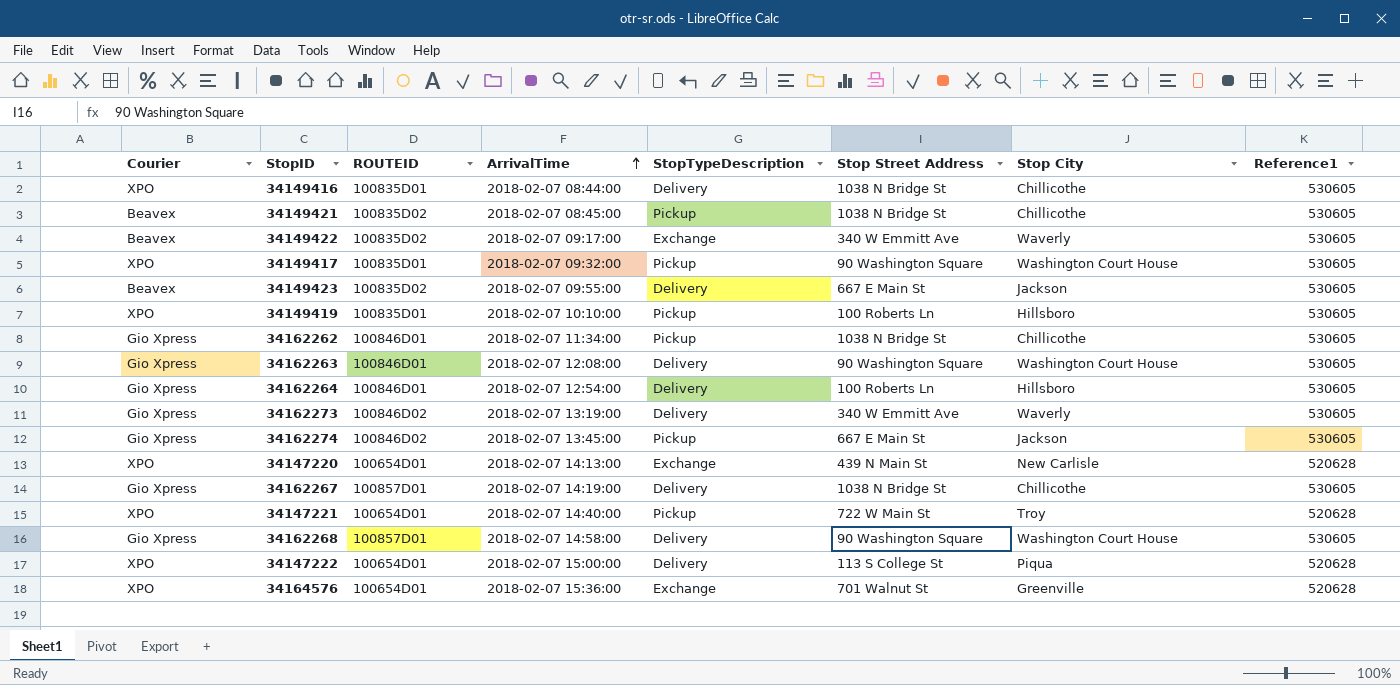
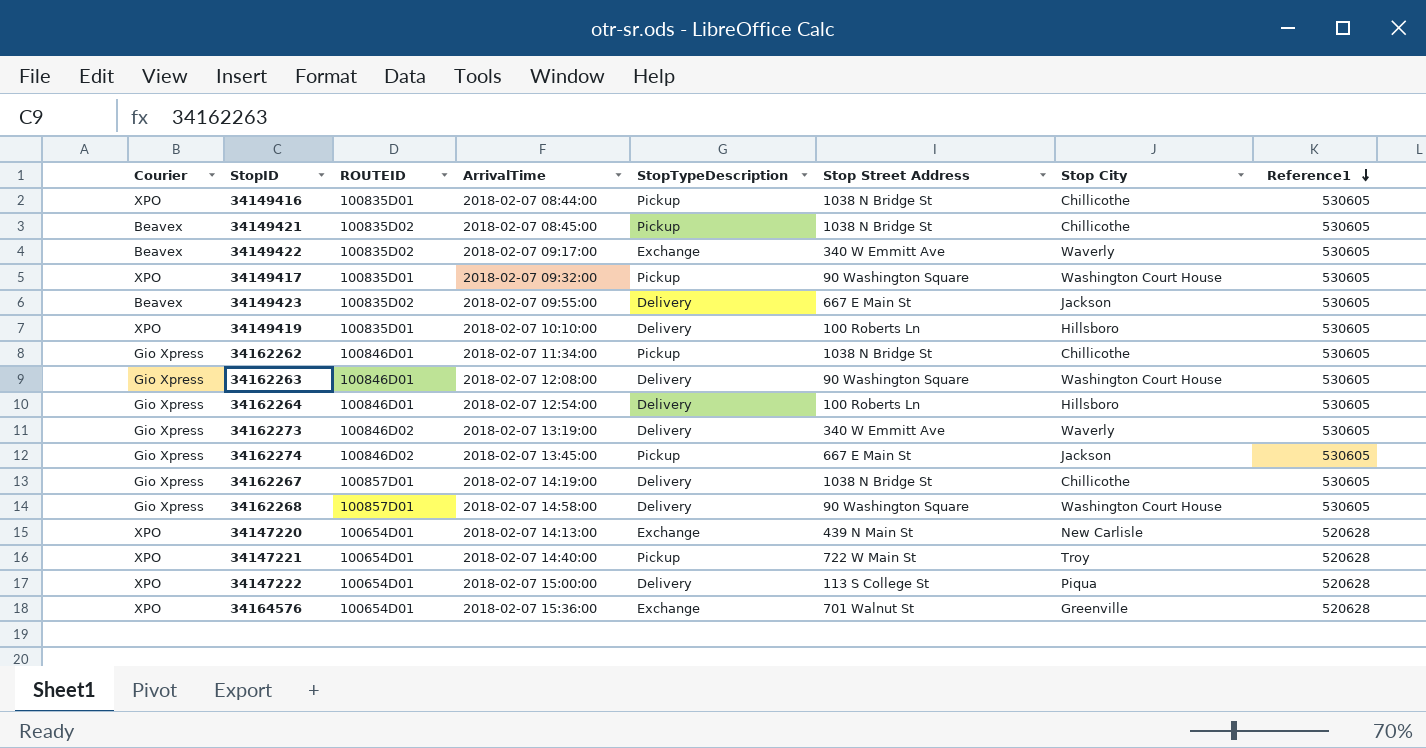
row order: ArrivalTime ascending -> Reference1 descending
34149416 | StopTypeDescription: Delivery -> Pickup
34149419 | StopTypeDescription: Pickup -> Delivery

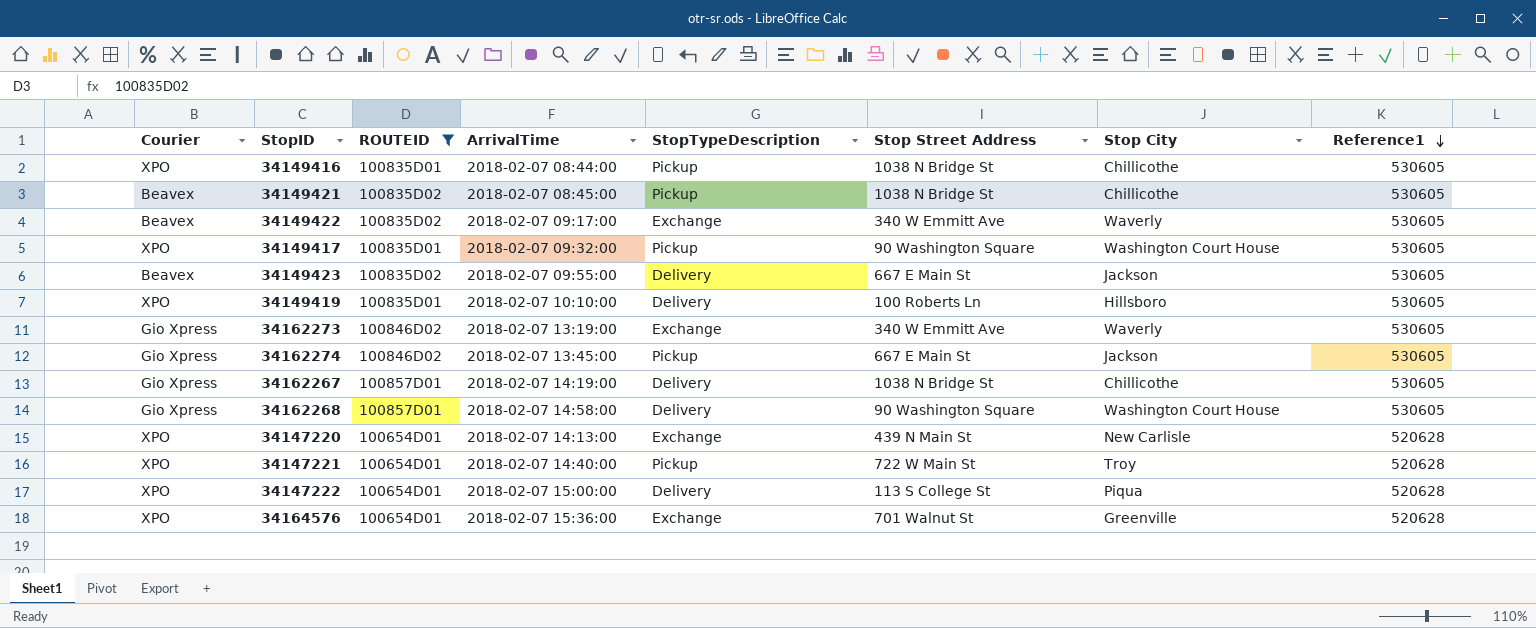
filter: none -> ROUTEID != 100846D01
34162273 | StopTypeDescription: Delivery -> Exchange

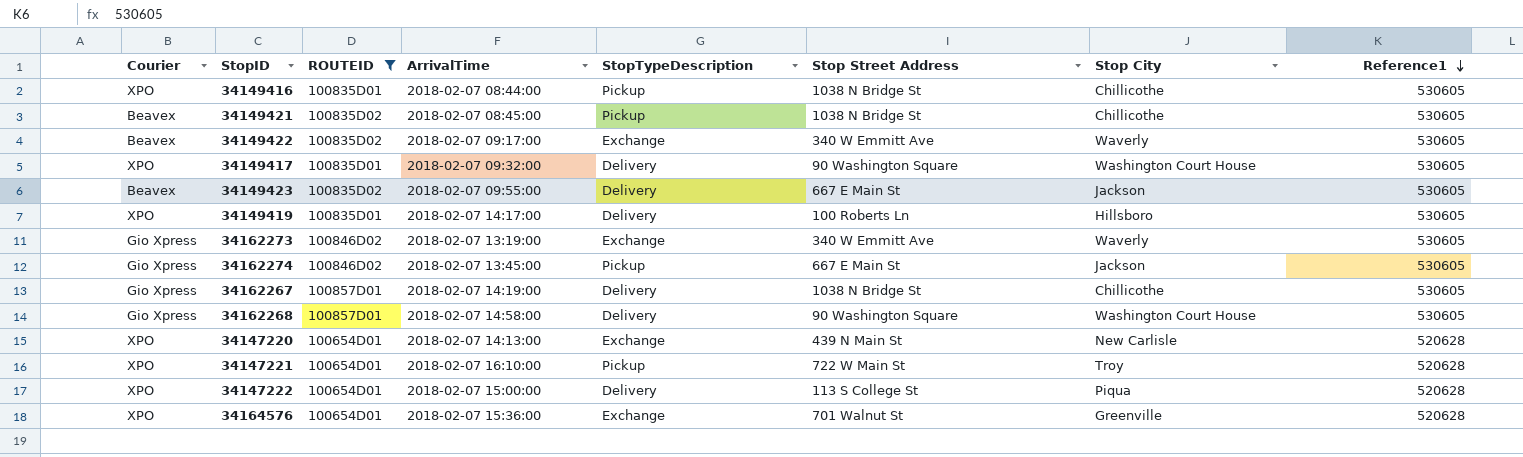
34149417 | StopTypeDescription: Pickup -> Delivery
34149419 | ArrivalTime: 2018-02-07 10:10:00 -> 2018-02-07 14:17:00
34147221 | ArrivalTime: 2018-02-07 14:40:00 -> 2018-02-07 16:10:00

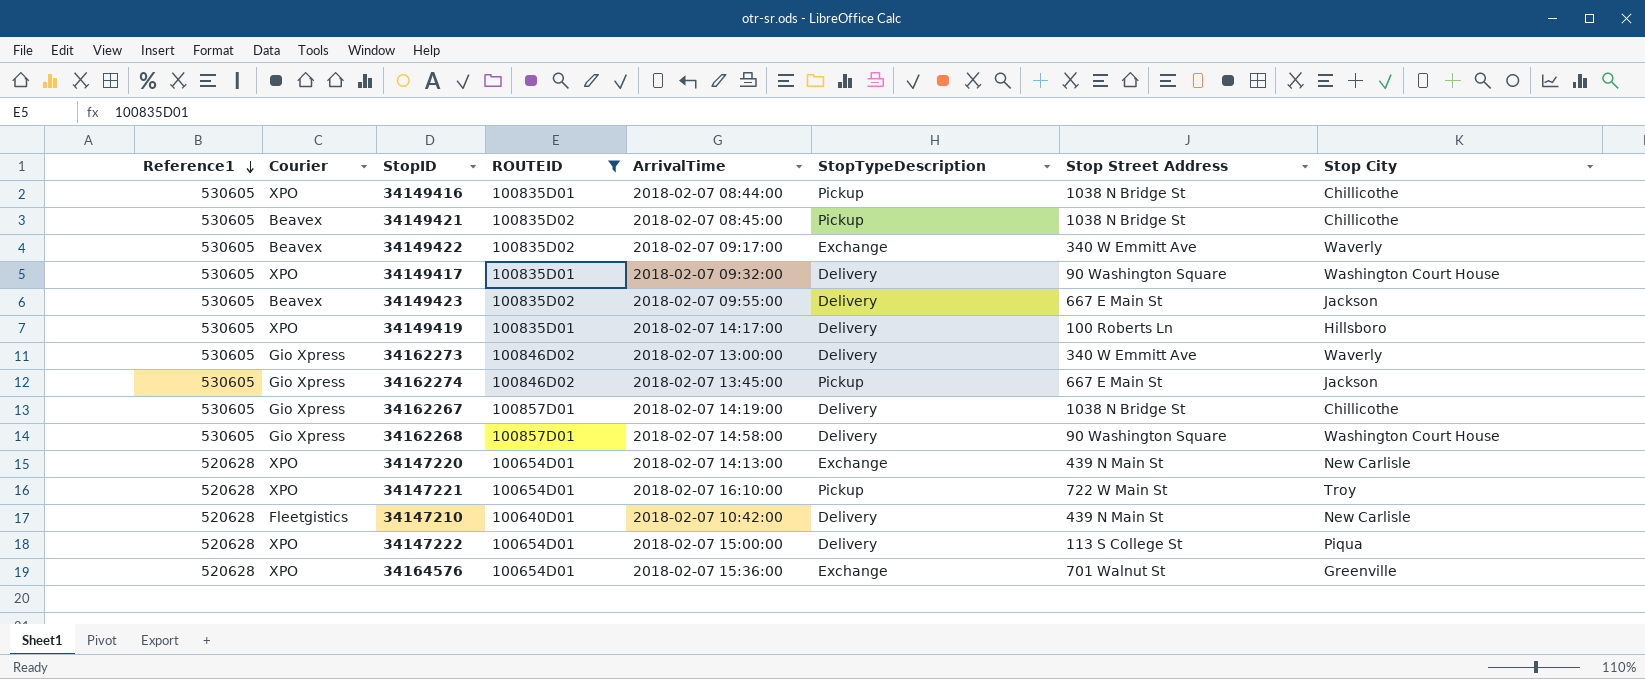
column Reference1 | position: 8 -> 1
34162273 | ArrivalTime: 2018-02-07 13:19:00 -> 2018-02-07 13:00:00
34162273 | StopTypeDescription: Exchange -> Delivery
row 34147210: none -> 520628 | Fleetgistics | 100640D01 | 2018-02-07 10:42:00 | Delivery | 439 N Main St | New Carlisle

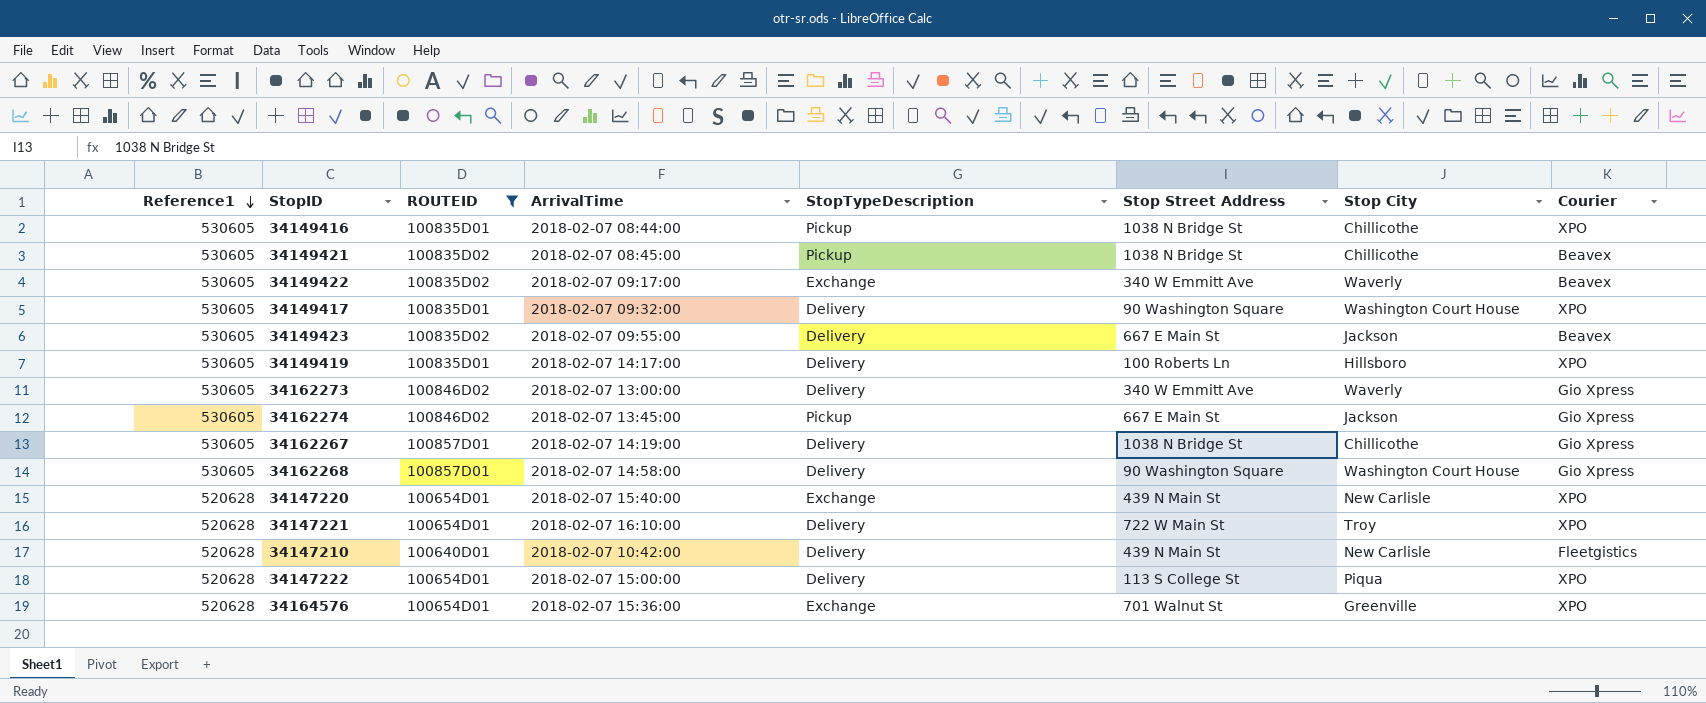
column Courier | position: 2 -> 8
34147220 | ArrivalTime: 2018-02-07 14:13:00 -> 2018-02-07 15:40:00
34147221 | StopTypeDescription: Pickup -> Delivery

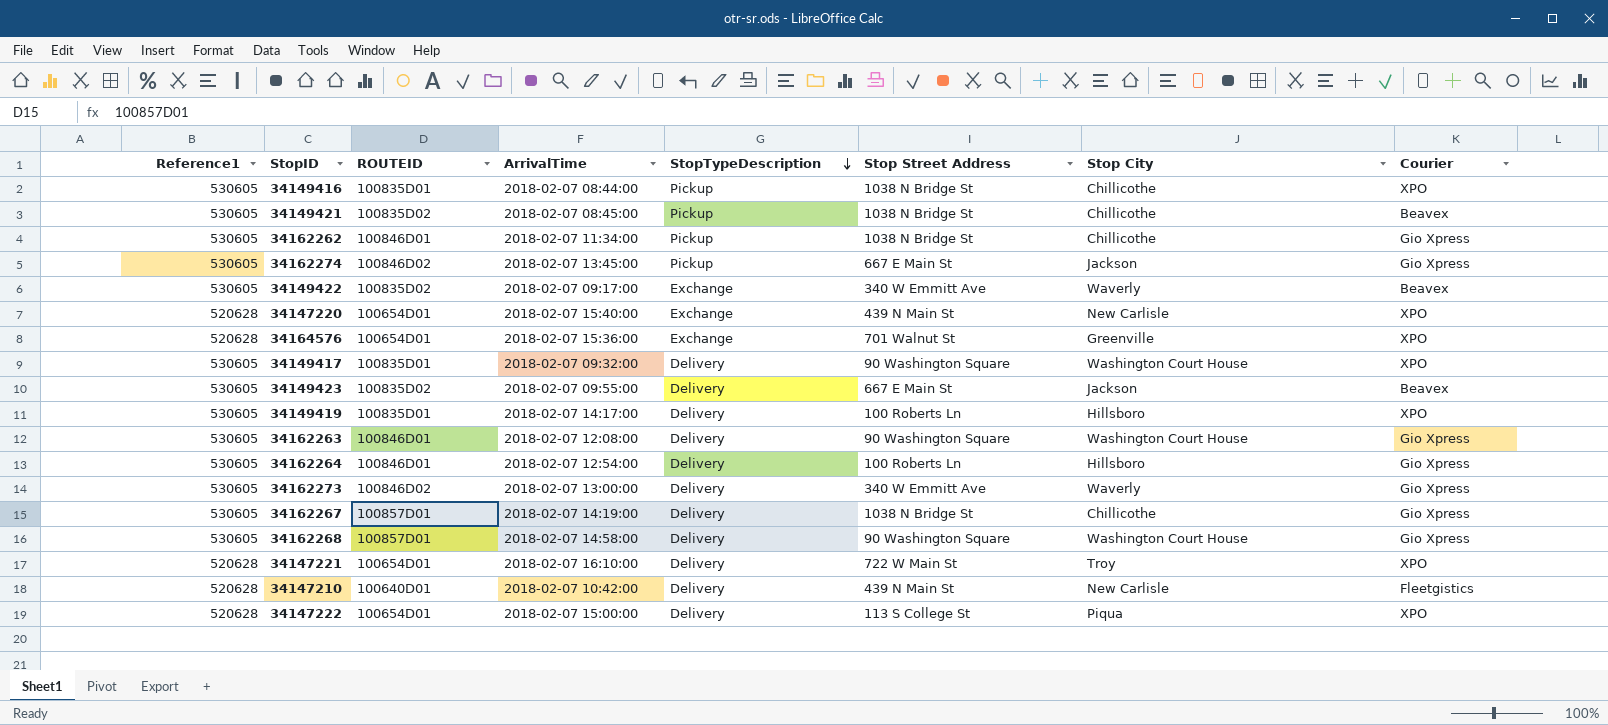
filter: ROUTEID != 100846D01 -> none
row order: Reference1 descending -> StopTypeDescription descending

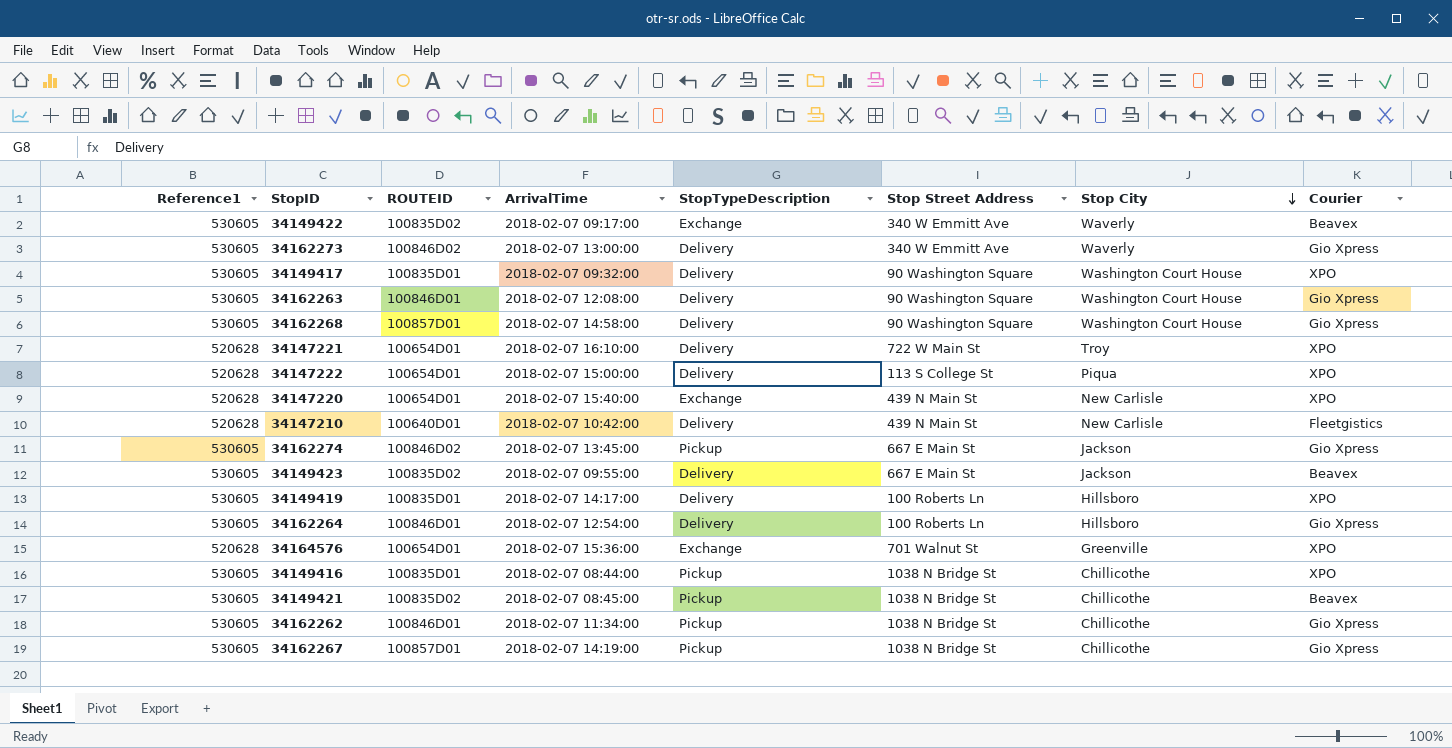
row order: StopTypeDescription descending -> Stop City descending
34162267 | StopTypeDescription: Delivery -> Pickup

